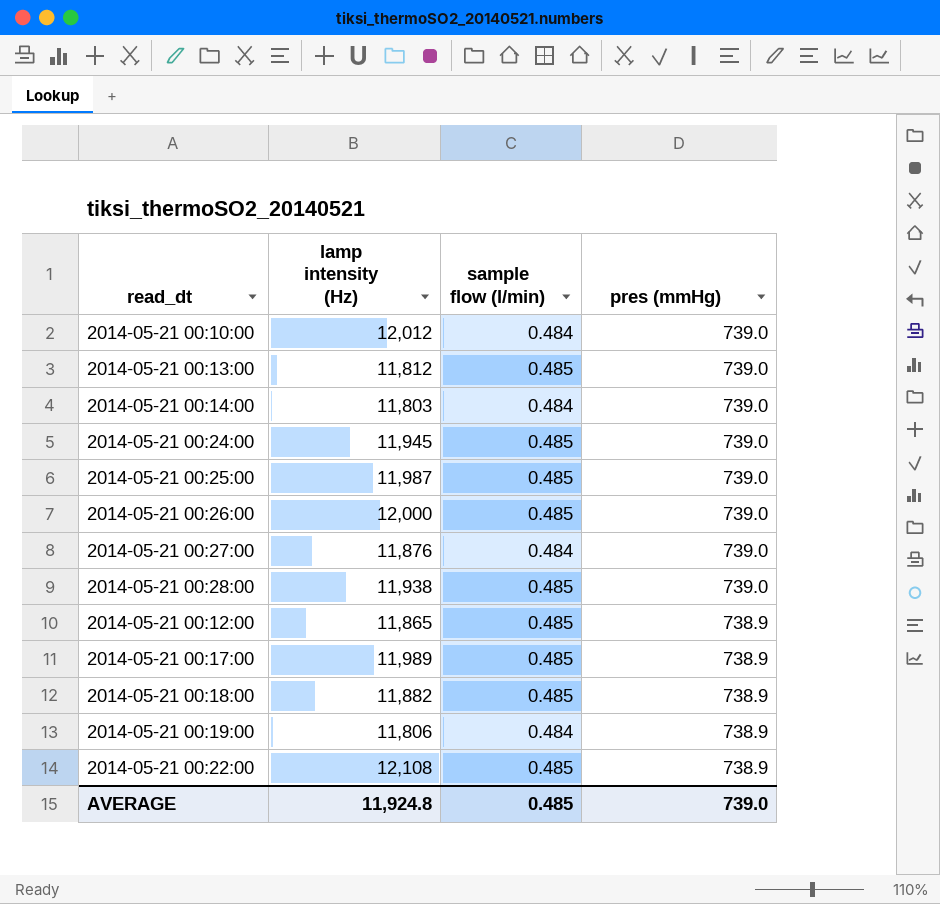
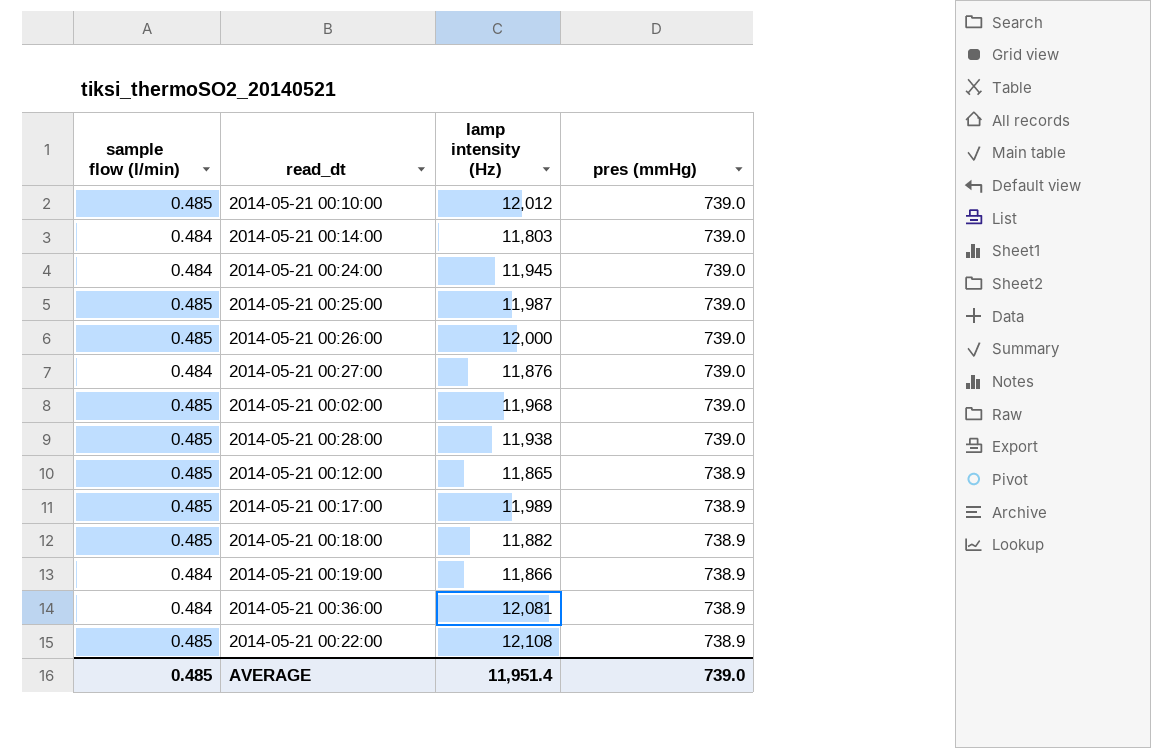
column sample flow (l/min) | position: 3 -> 1
row 2014-05-21 00:13:00: 11,812 | 0.485 | 739.0 -> none
2014-05-21 00:10:00 | sample flow (l/min): 0.484 -> 0.485
2014-05-21 00:24:00 | sample flow (l/min): 0.485 -> 0.484
row 2014-05-21 00:02:00: none -> 0.485 | 11,968 | 739.0
2014-05-21 00:19:00 | lamp intensity (Hz): 11,806 -> 11,866
row 2014-05-21 00:36:00: none -> 0.484 | 12,081 | 738.9
AVERAGE | lamp intensity (Hz): 11,924.8 -> 11,951.4

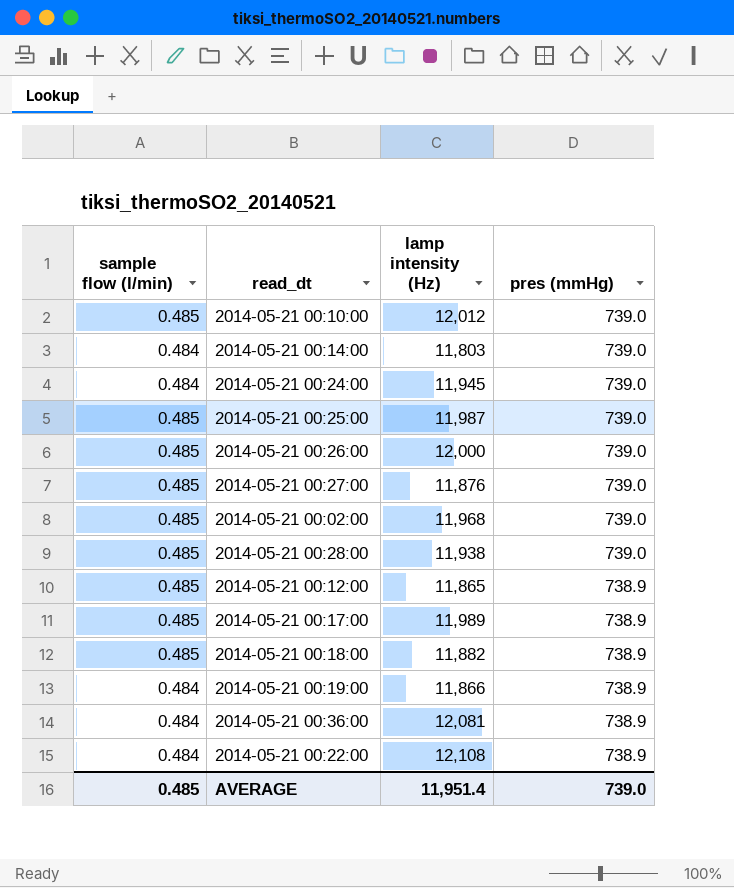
2014-05-21 00:27:00 | sample flow (l/min): 0.484 -> 0.485
2014-05-21 00:22:00 | sample flow (l/min): 0.485 -> 0.484

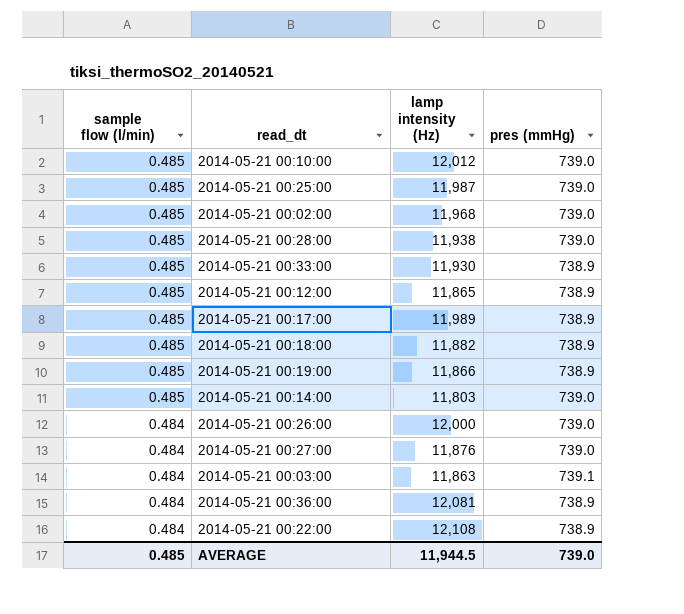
row order: pres (mmHg) descending -> sample flow (l/min) descending
row 2014-05-21 00:24:00: 0.484 | 11,945 | 739.0 -> none
row 2014-05-21 00:33:00: none -> 0.485 | 11,930 | 738.9
2014-05-21 00:19:00 | sample flow (l/min): 0.484 -> 0.485
2014-05-21 00:14:00 | sample flow (l/min): 0.484 -> 0.485
2014-05-21 00:26:00 | sample flow (l/min): 0.485 -> 0.484
2014-05-21 00:27:00 | sample flow (l/min): 0.485 -> 0.484
row 2014-05-21 00:03:00: none -> 0.484 | 11,863 | 739.1
AVERAGE | lamp intensity (Hz): 11,951.4 -> 11,944.5

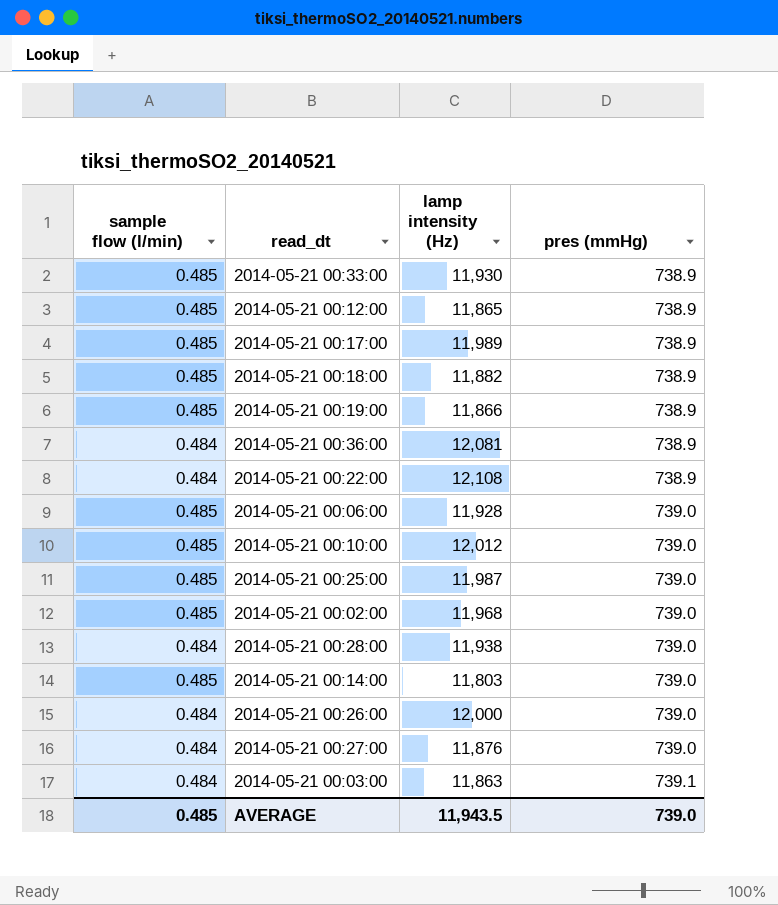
row order: sample flow (l/min) descending -> pres (mmHg) ascending
row 2014-05-21 00:06:00: none -> 0.485 | 11,928 | 739.0
2014-05-21 00:28:00 | sample flow (l/min): 0.485 -> 0.484
AVERAGE | lamp intensity (Hz): 11,944.5 -> 11,943.5

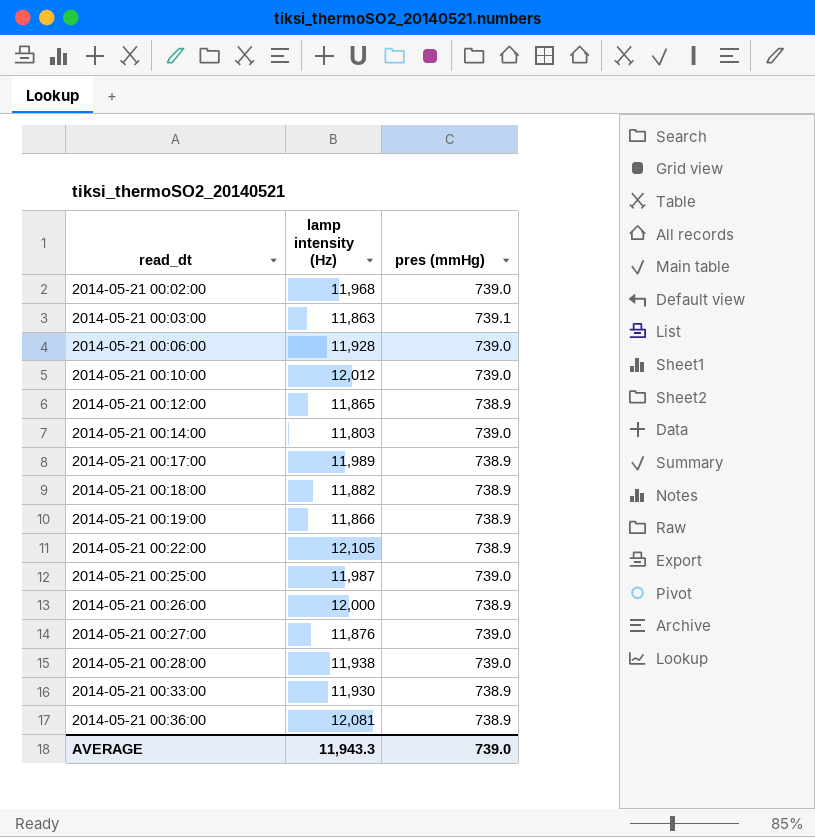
row order: pres (mmHg) ascending -> read_dt ascending
column sample flow (l/min) | position: 1 -> none
2014-05-21 00:22:00 | lamp intensity (Hz): 12,108 -> 12,105
2014-05-21 00:26:00 | pres (mmHg): 739.0 -> 738.9
AVERAGE | lamp intensity (Hz): 11,943.5 -> 11,943.3

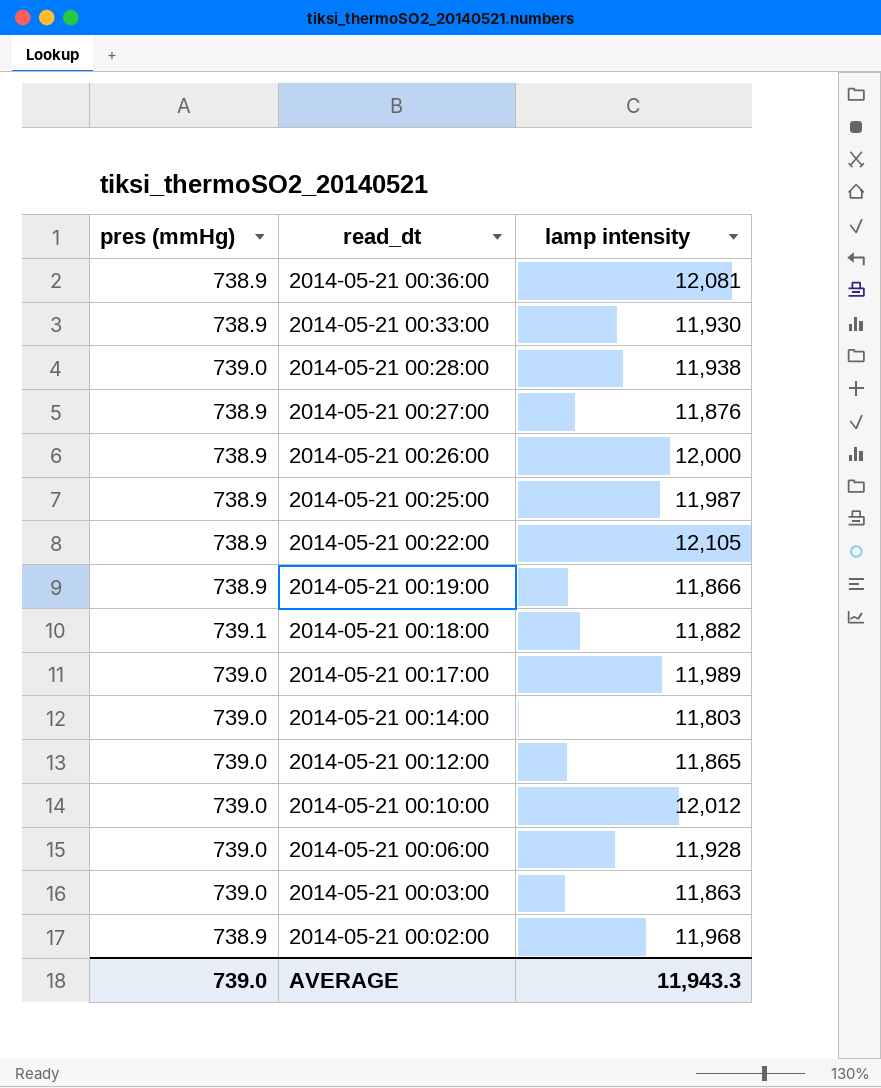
row order: read_dt ascending -> read_dt descending
column pres (mmHg) | position: 3 -> 1
column name: lamp intensity (Hz) -> lamp intensity
2014-05-21 00:27:00 | pres (mmHg): 739.0 -> 738.9
2014-05-21 00:25:00 | pres (mmHg): 739.0 -> 738.9
2014-05-21 00:18:00 | pres (mmHg): 738.9 -> 739.1
2014-05-21 00:17:00 | pres (mmHg): 738.9 -> 739.0
2014-05-21 00:12:00 | pres (mmHg): 738.9 -> 739.0
2014-05-21 00:03:00 | pres (mmHg): 739.1 -> 739.0
2014-05-21 00:02:00 | pres (mmHg): 739.0 -> 738.9

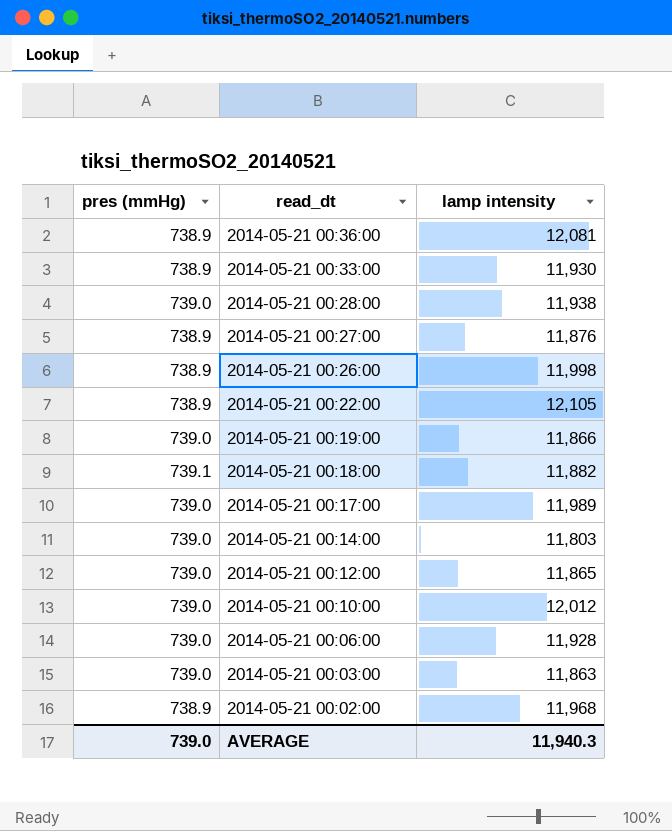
row 2014-05-21 00:25:00: 738.9 | 11,987 -> none
2014-05-21 00:26:00 | lamp intensity: 12,000 -> 11,998
2014-05-21 00:19:00 | pres (mmHg): 738.9 -> 739.0
AVERAGE | lamp intensity: 11,943.3 -> 11,940.3

